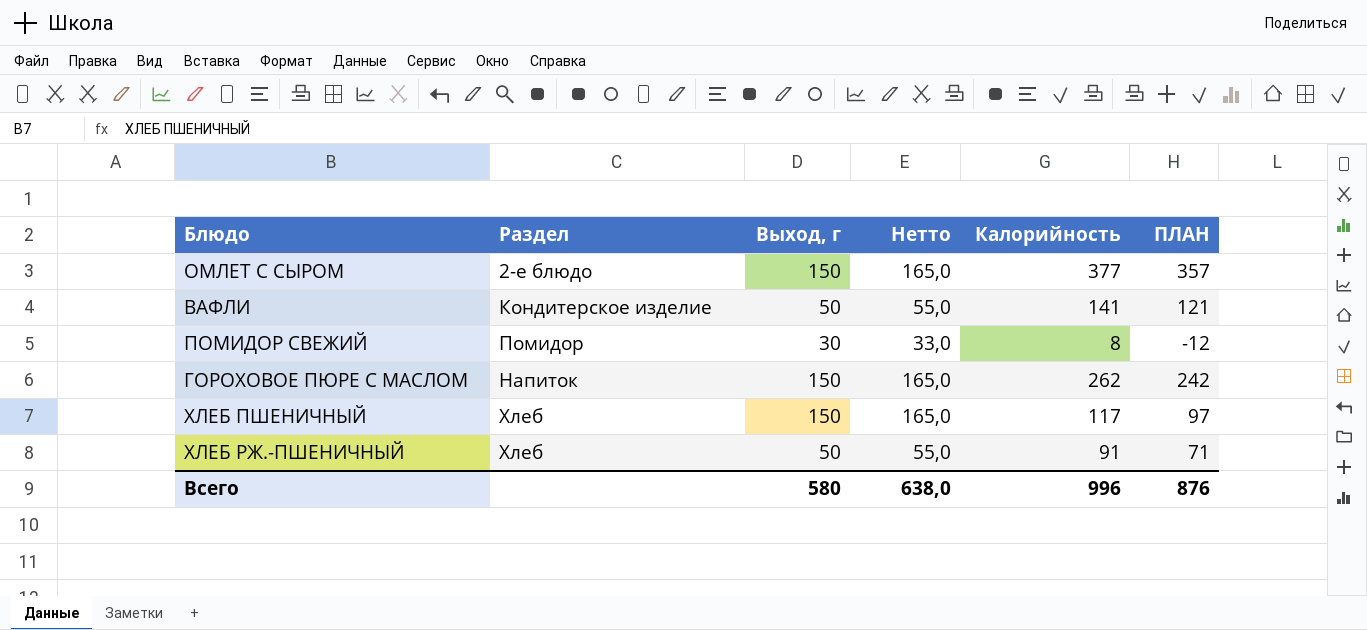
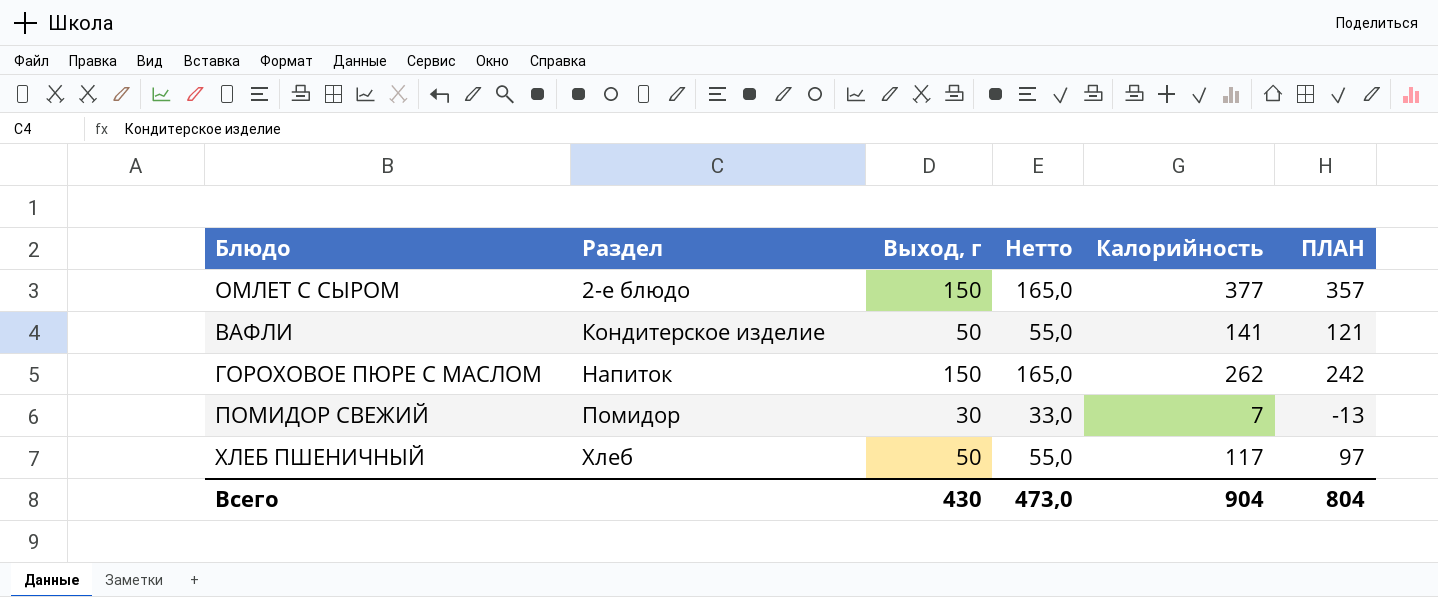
row order: none -> Раздел ascending
row ХЛЕБ РЖ.-ПШЕНИЧНЫЙ: Хлеб | 50 | 55,0 | 91 | 71 -> none
ПОМИДОР СВЕЖИЙ | Калорийность: 8 -> 7
ПОМИДОР СВЕЖИЙ | ПЛАН: -12 -> -13
ХЛЕБ ПШЕНИЧНЫЙ | Выход, г: 150 -> 50
ХЛЕБ ПШЕНИЧНЫЙ | Нетто: 165,0 -> 55,0
Всего | Выход, г: 580 -> 430
Всего | Нетто: 638,0 -> 473,0
Всего | Калорийность: 996 -> 904
Всего | ПЛАН: 876 -> 804

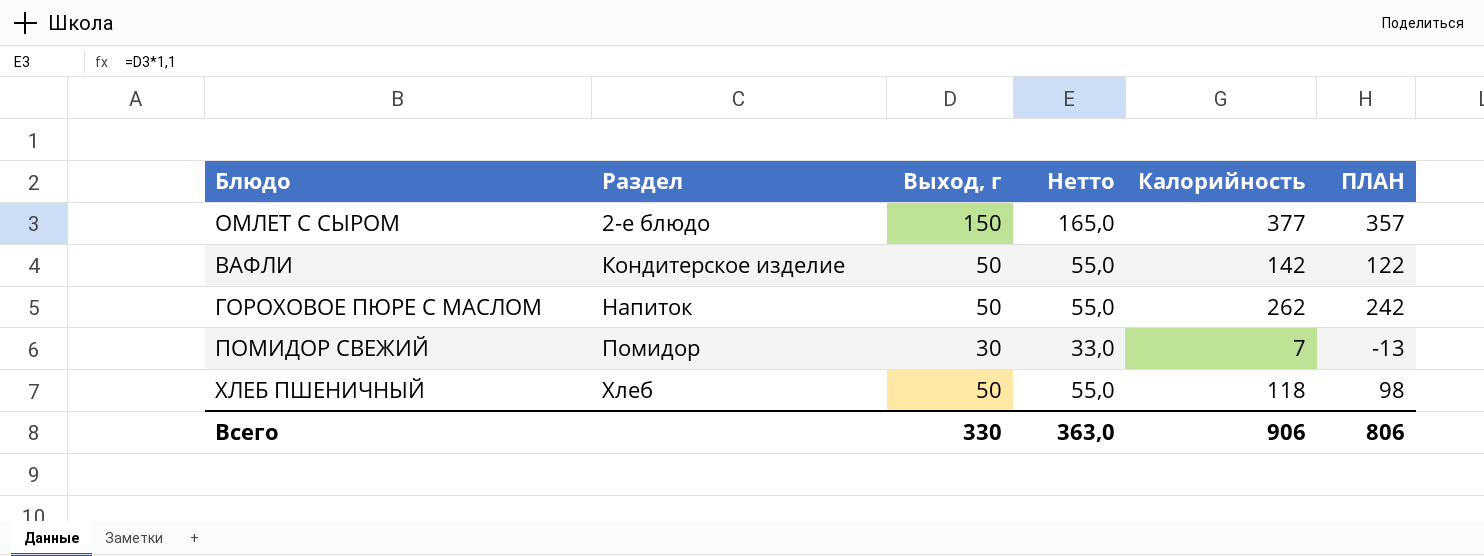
ВАФЛИ | Калорийность: 141 -> 142
ВАФЛИ | ПЛАН: 121 -> 122
ГОРОХОВОЕ ПЮРЕ С МАСЛОМ | Выход, г: 150 -> 50
ГОРОХОВОЕ ПЮРЕ С МАСЛОМ | Нетто: 165,0 -> 55,0
ХЛЕБ ПШЕНИЧНЫЙ | Калорийность: 117 -> 118
ХЛЕБ ПШЕНИЧНЫЙ | ПЛАН: 97 -> 98
Всего | Выход, г: 430 -> 330
Всего | Нетто: 473,0 -> 363,0
Всего | Калорийность: 904 -> 906
Всего | ПЛАН: 804 -> 806

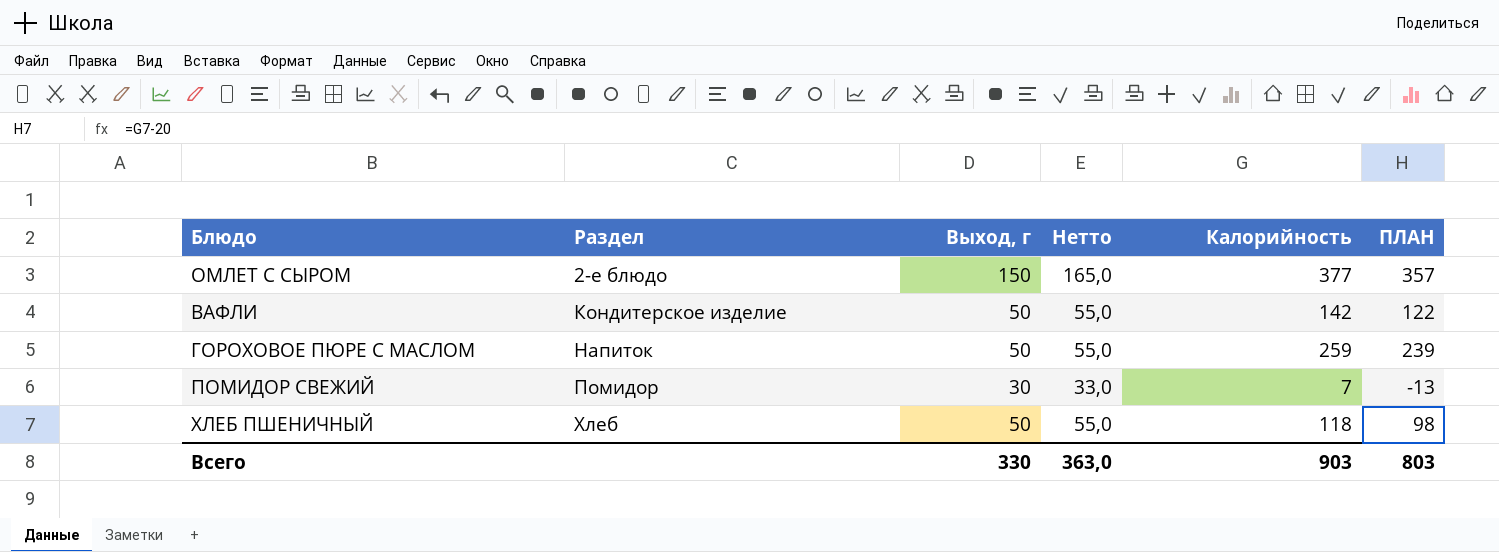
ГОРОХОВОЕ ПЮРЕ С МАСЛОМ | Калорийность: 262 -> 259
ГОРОХОВОЕ ПЮРЕ С МАСЛОМ | ПЛАН: 242 -> 239
Всего | Калорийность: 906 -> 903
Всего | ПЛАН: 806 -> 803

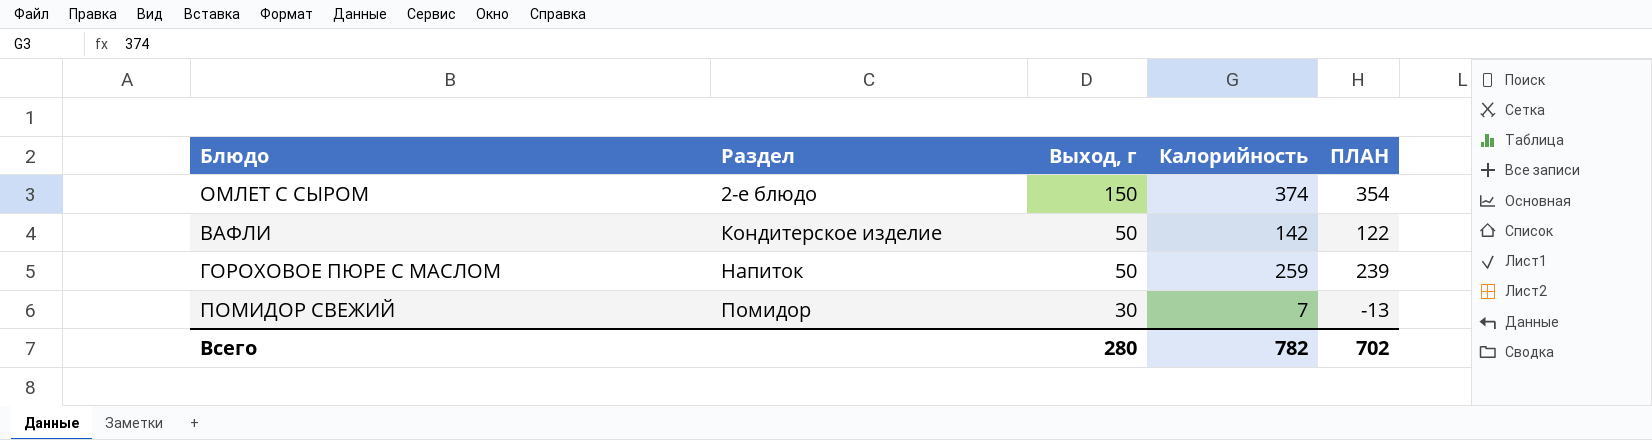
column Нетто | formula: [Выход, г] * 1,1 -> none
row ХЛЕБ ПШЕНИЧНЫЙ: Хлеб | 50 | 55,0 | 118 | 98 -> none
ОМЛЕТ С СЫРОМ | Калорийность: 377 -> 374
ОМЛЕТ С СЫРОМ | ПЛАН: 357 -> 354
Всего | Выход, г: 330 -> 280
Всего | Калорийность: 903 -> 782
Всего | ПЛАН: 803 -> 702

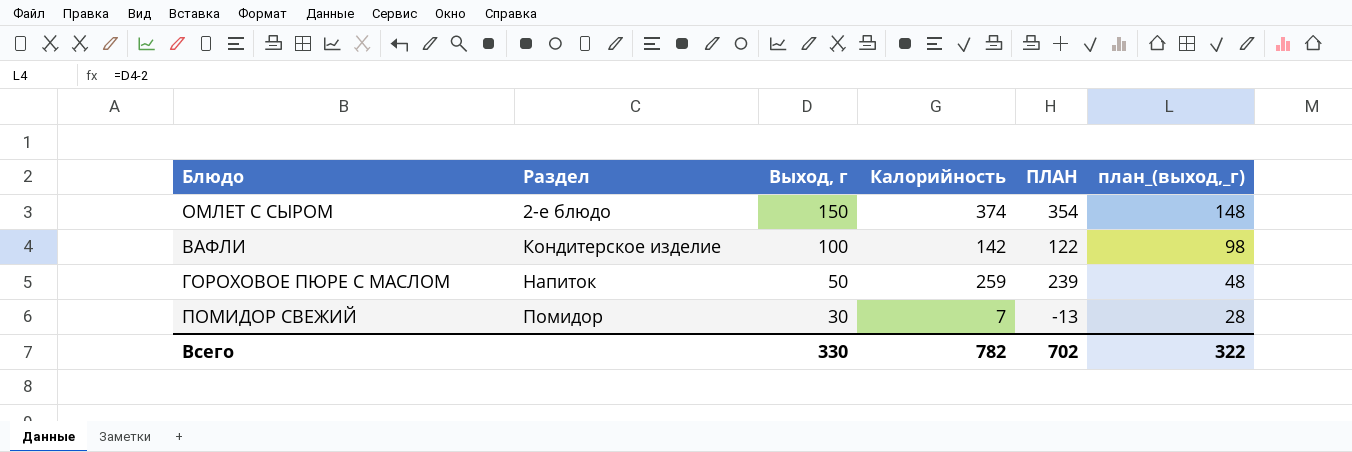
column план_(выход,_г) | formula: none -> [Выход, г] - 2
ВАФЛИ | Выход, г: 50 -> 100
Всего | Выход, г: 280 -> 330

